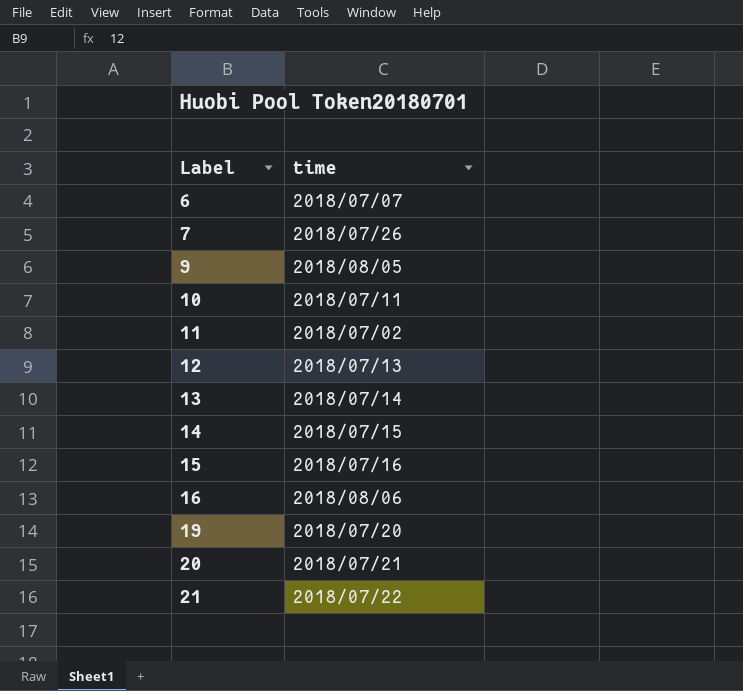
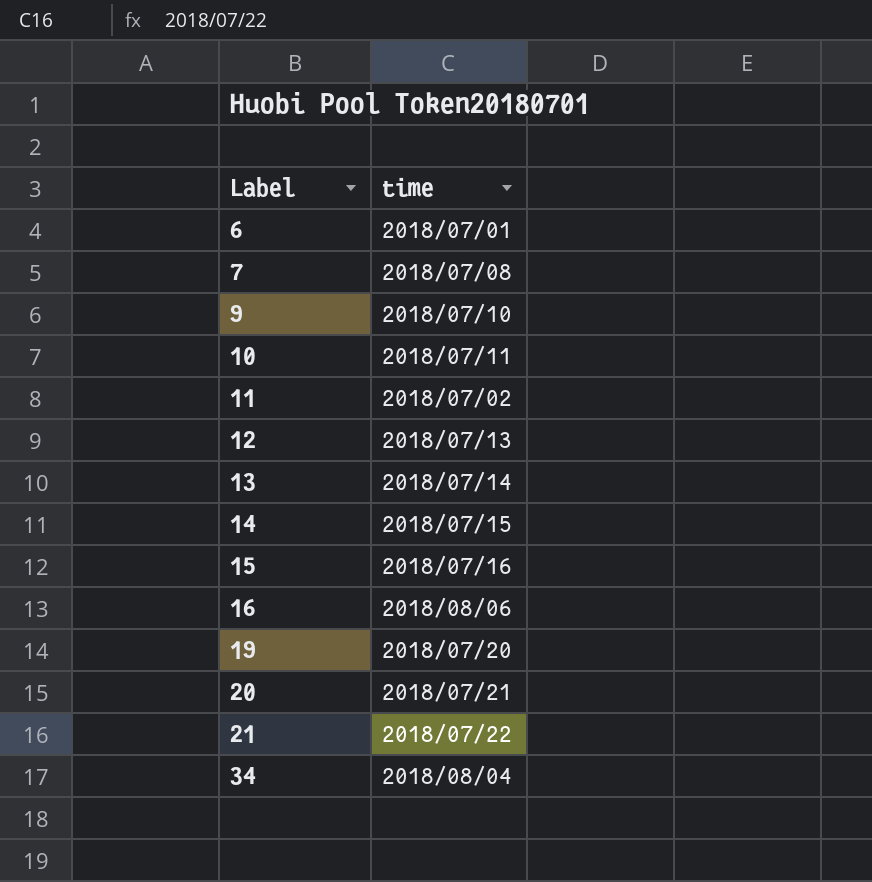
6 | time: 2018/07/07 -> 2018/07/01
7 | time: 2018/07/26 -> 2018/07/08
9 | time: 2018/08/05 -> 2018/07/10
row 34: none -> 2018/08/04

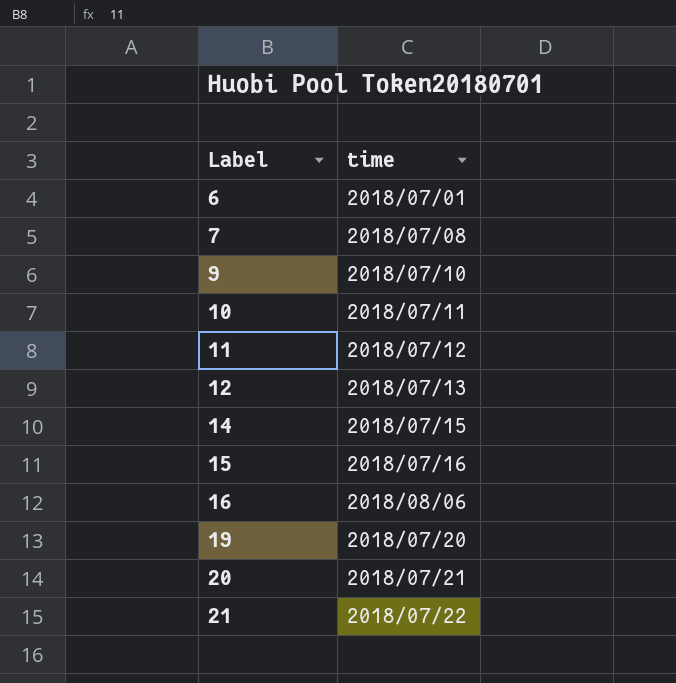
row 13: 2018/07/14 -> none
row 34: 2018/08/04 -> none
11 | time: 2018/07/02 -> 2018/07/12

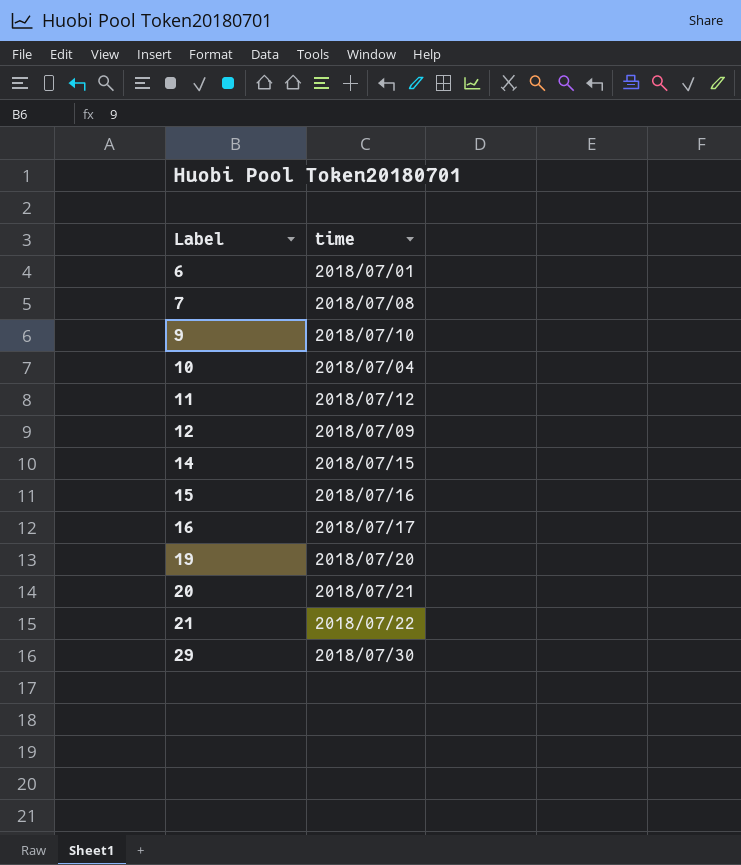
10 | time: 2018/07/11 -> 2018/07/04
12 | time: 2018/07/13 -> 2018/07/09
16 | time: 2018/08/06 -> 2018/07/17
row 29: none -> 2018/07/30

